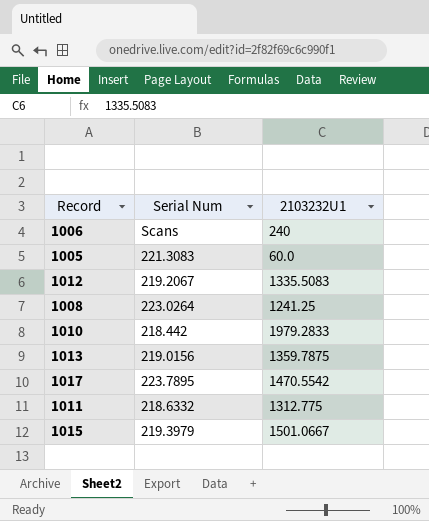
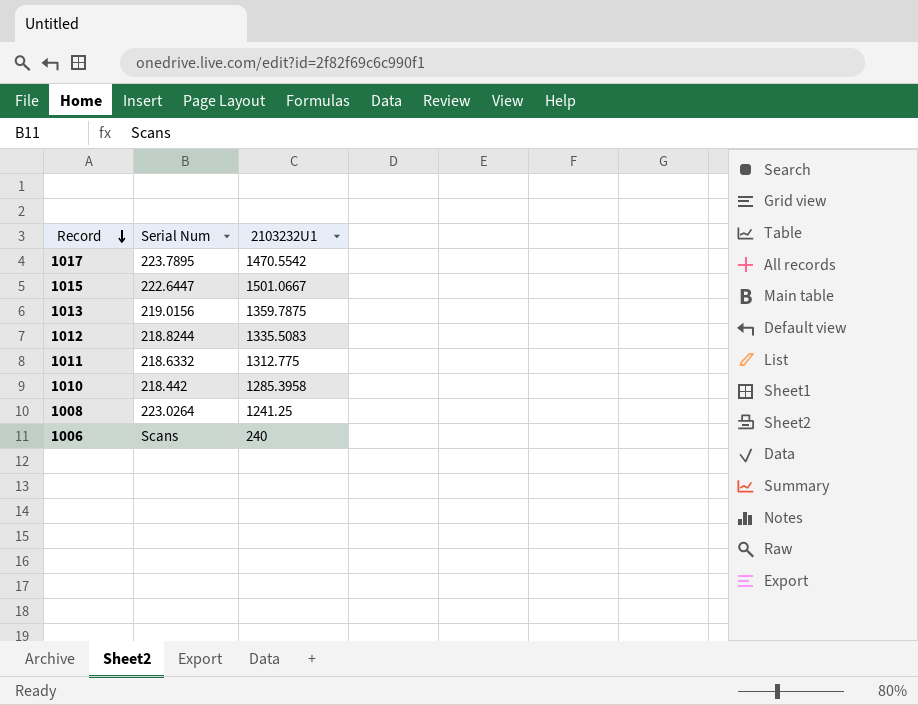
row order: none -> Record descending
row 1005: 221.3083 | 60.0 -> none
1015 | Serial Num: 219.3979 -> 222.6447
1012 | Serial Num: 219.2067 -> 218.8244
1010 | 2103232U1: 1979.2833 -> 1285.3958

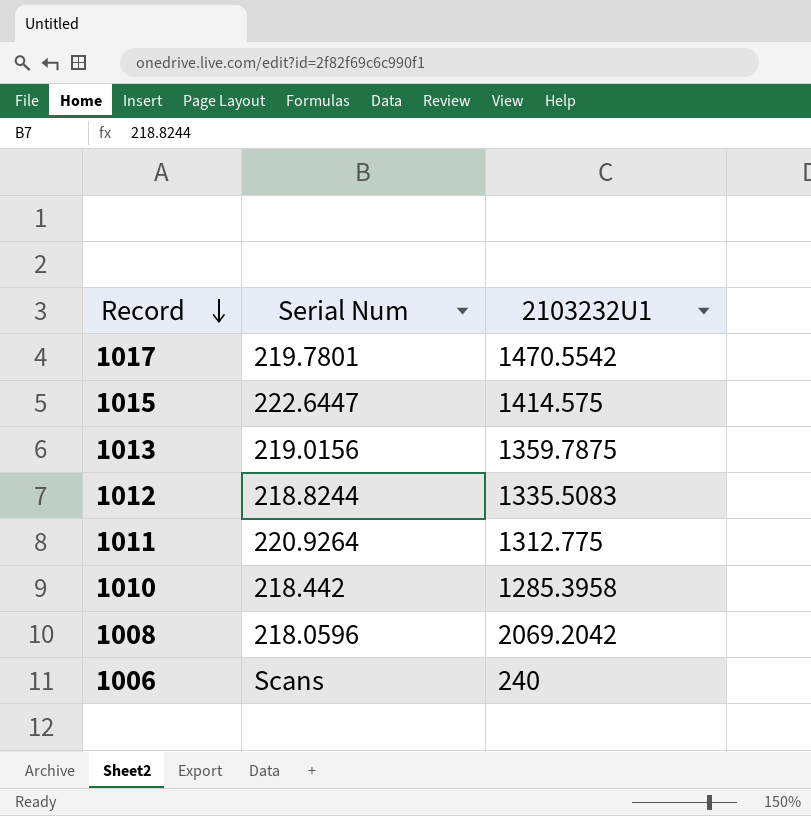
1017 | Serial Num: 223.7895 -> 219.7801
1015 | 2103232U1: 1501.0667 -> 1414.575
1011 | Serial Num: 218.6332 -> 220.9264
1008 | Serial Num: 223.0264 -> 218.0596
1008 | 2103232U1: 1241.25 -> 2069.2042

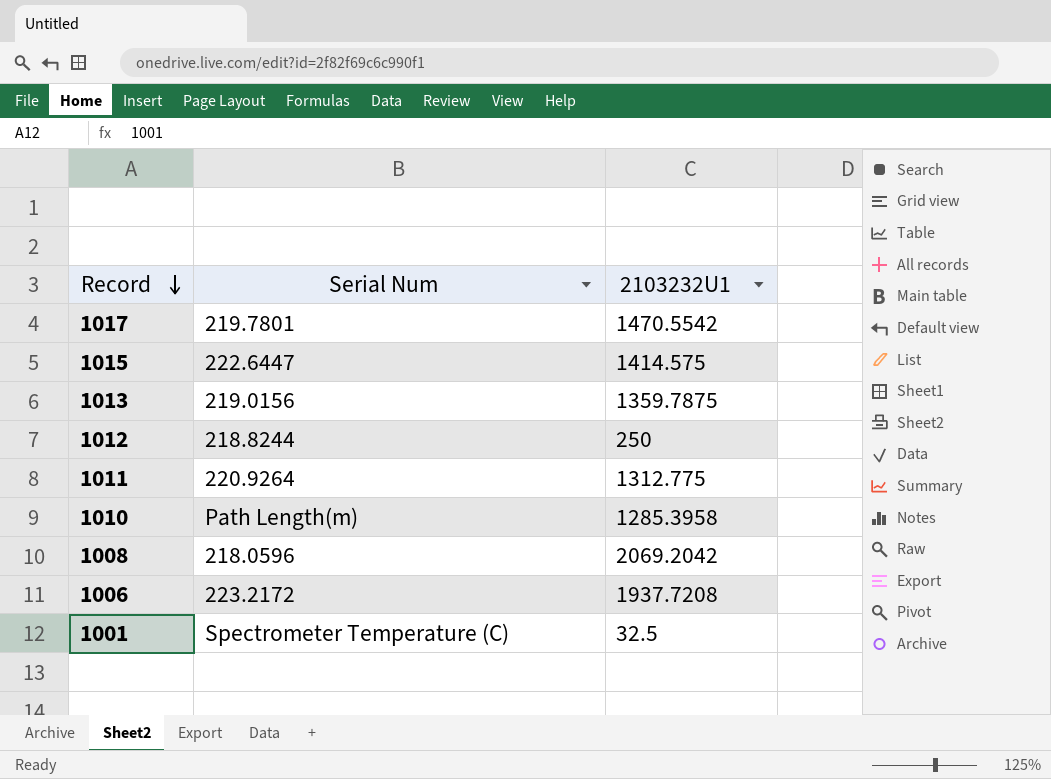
1012 | 2103232U1: 1335.5083 -> 250
1010 | Serial Num: 218.442 -> Path Length(m)
1006 | Serial Num: Scans -> 223.2172
1006 | 2103232U1: 240 -> 1937.7208
row 1001: none -> Spectrometer Temperature (C) | 32.5

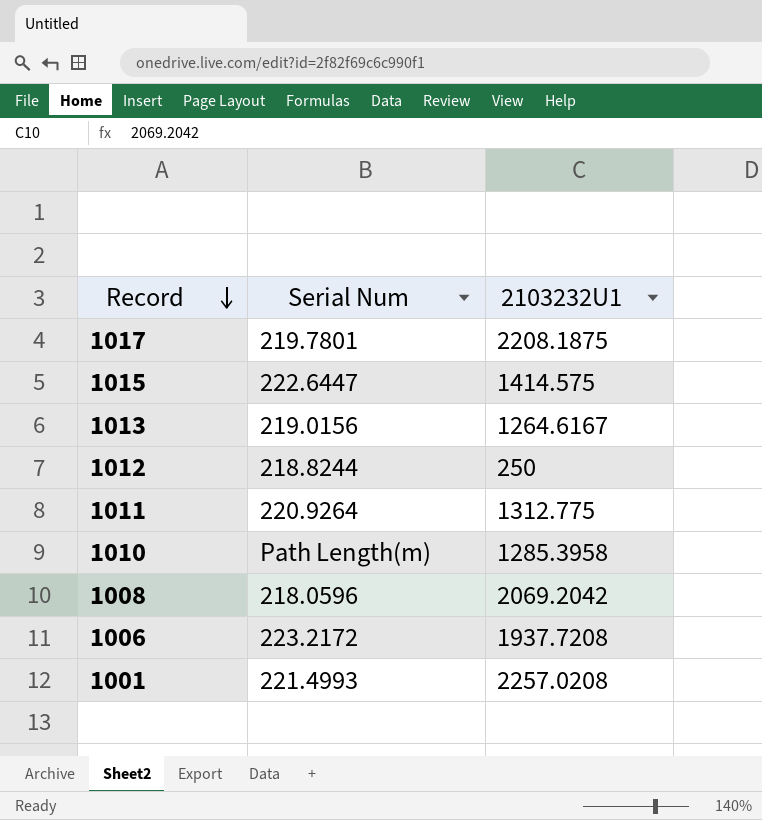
1017 | 2103232U1: 1470.5542 -> 2208.1875
1013 | 2103232U1: 1359.7875 -> 1264.6167
1001 | Serial Num: Spectrometer Temperature (C) -> 221.4993
1001 | 2103232U1: 32.5 -> 2257.0208

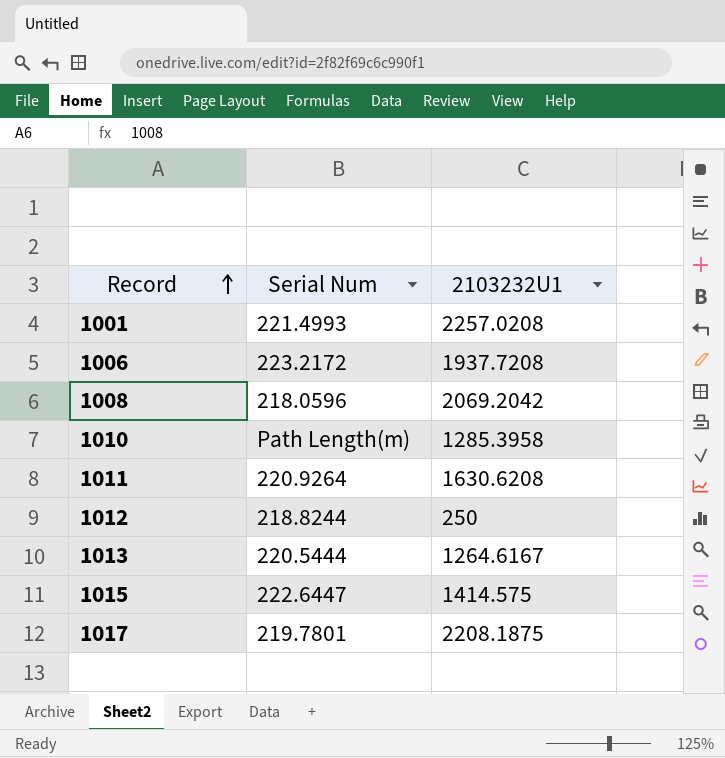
row order: Record descending -> Record ascending
1011 | 2103232U1: 1312.775 -> 1630.6208
1013 | Serial Num: 219.0156 -> 220.5444

